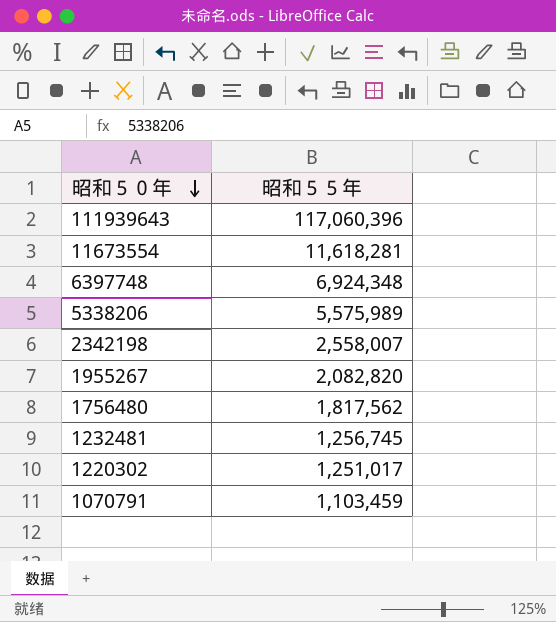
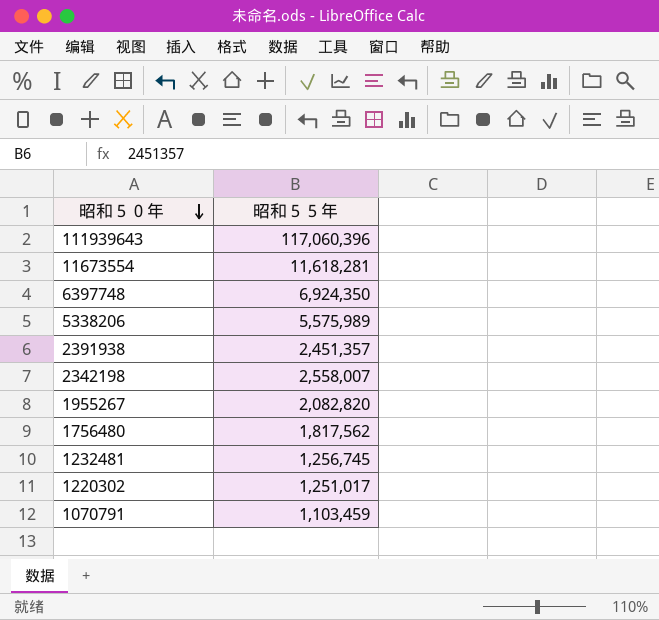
6397748 | 昭和５５年: 6,924,348 -> 6,924,350
row 2391938: none -> 2,451,357

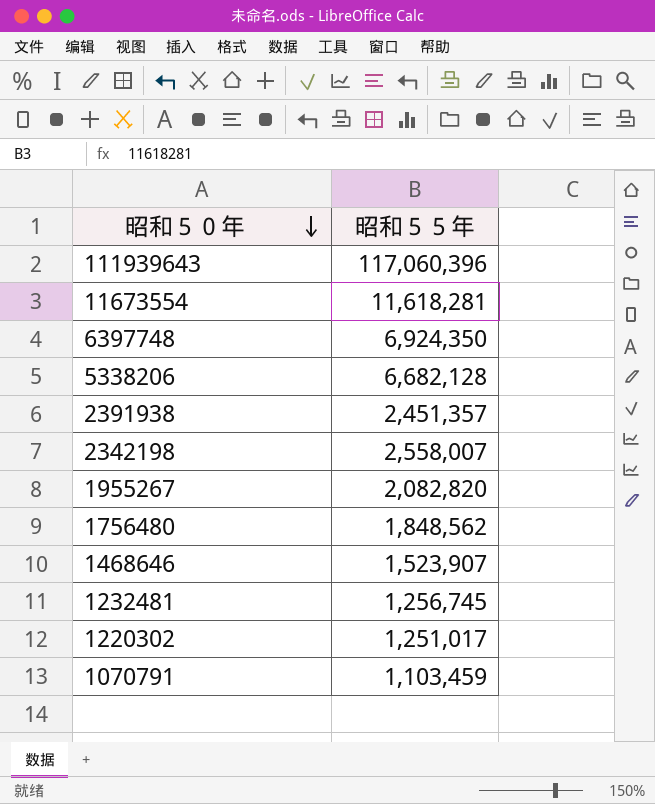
5338206 | 昭和５５年: 5,575,989 -> 6,682,128
1756480 | 昭和５５年: 1,817,562 -> 1,848,562
row 1468646: none -> 1,523,907

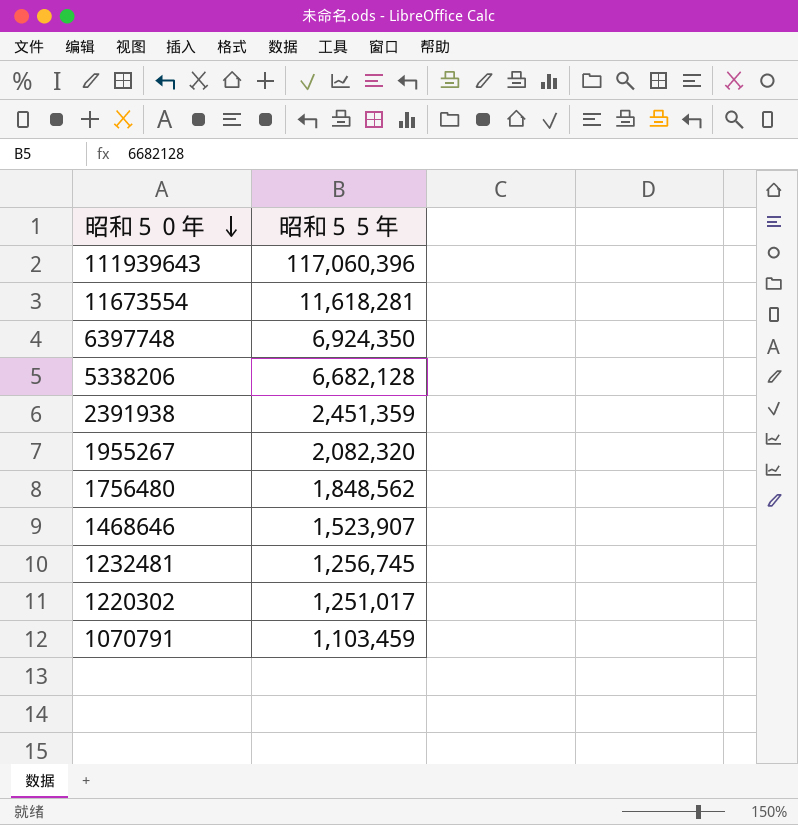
row 2342198: 2,558,007 -> none
2391938 | 昭和５５年: 2,451,357 -> 2,451,359
1955267 | 昭和５５年: 2,082,820 -> 2,082,320

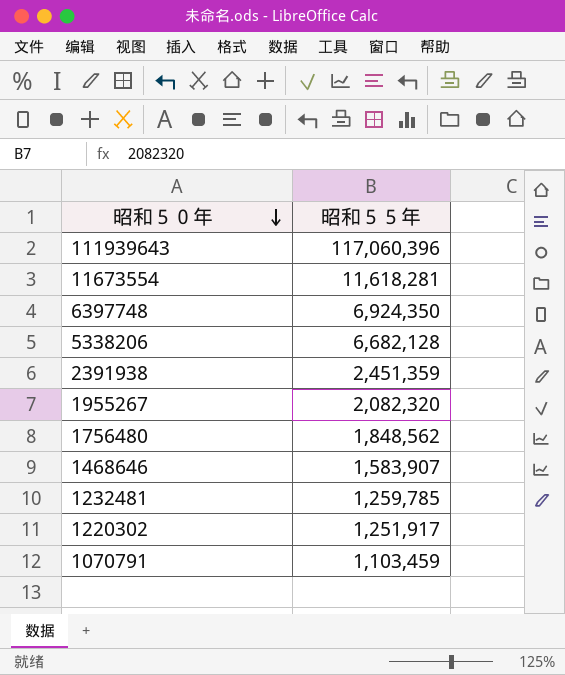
1468646 | 昭和５５年: 1,523,907 -> 1,583,907
1232481 | 昭和５５年: 1,256,745 -> 1,259,785
1220302 | 昭和５５年: 1,251,017 -> 1,251,917

